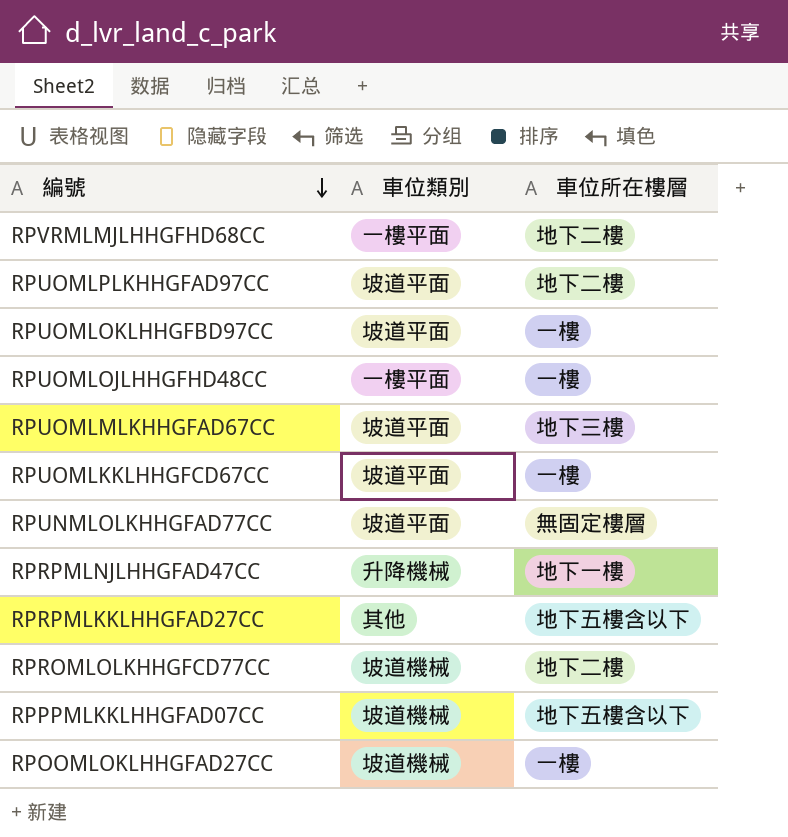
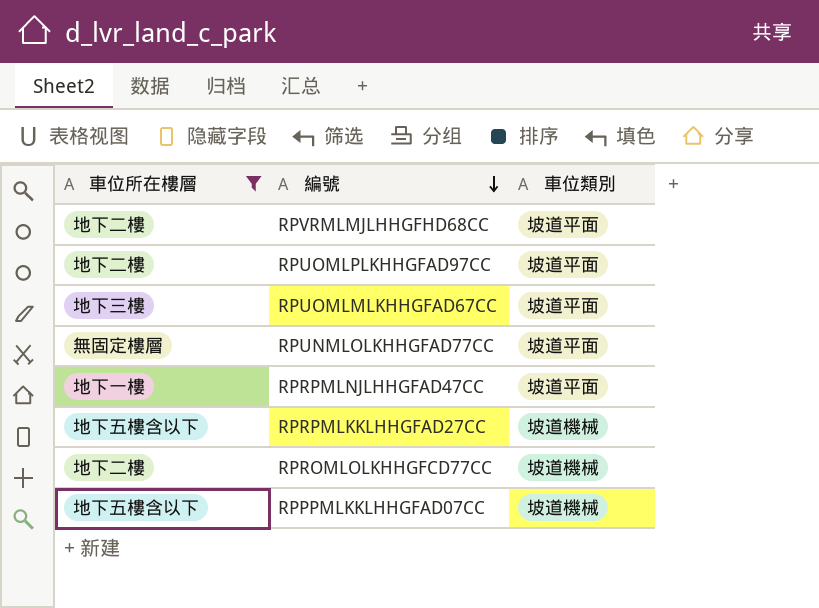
filter: none -> 車位所在樓層 != 一樓
column 車位所在樓層 | position: 3 -> 1
RPVRMLMJLHHGFHD68CC | 車位類別: 一樓平面 -> 坡道平面
RPRPMLNJLHHGFAD47CC | 車位類別: 升降機械 -> 坡道平面
RPRPMLKKLHHGFAD27CC | 車位類別: 其他 -> 坡道機械

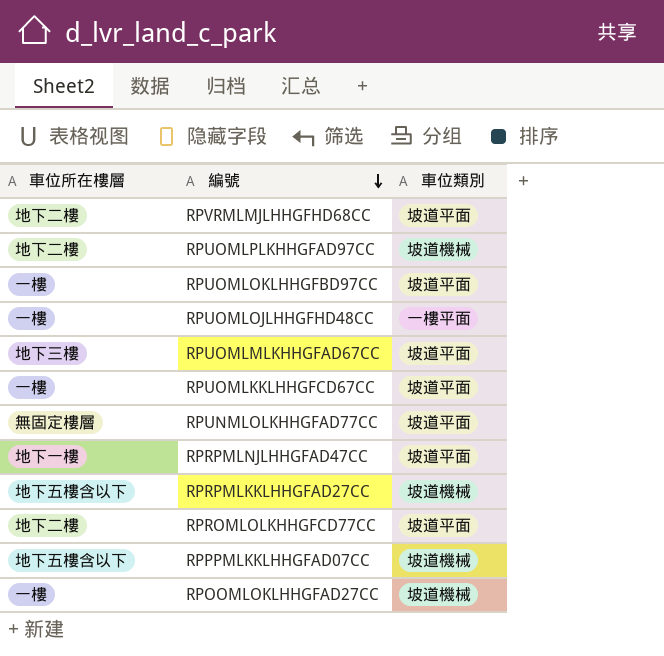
filter: 車位所在樓層 != 一樓 -> none
RPUOMLPLKHHGFAD97CC | 車位類別: 坡道平面 -> 坡道機械
RPROMLOLKHHGFCD77CC | 車位類別: 坡道機械 -> 坡道平面

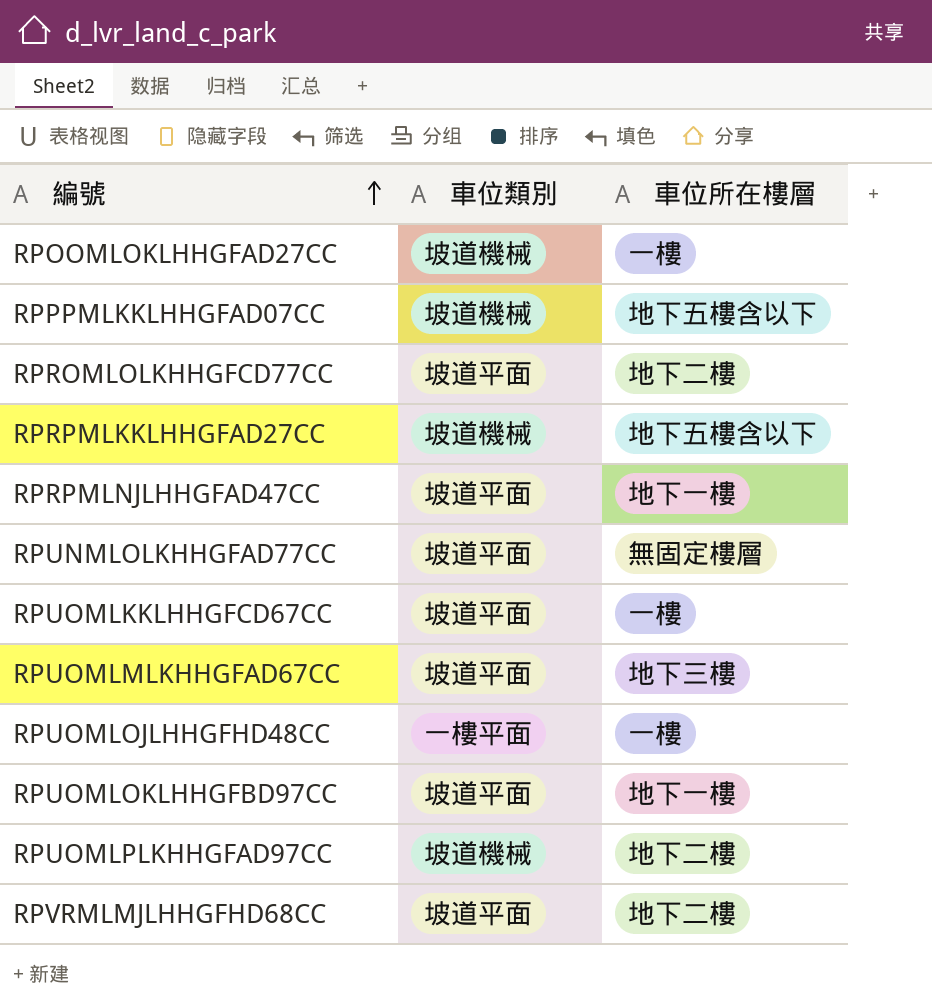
row order: 編號 descending -> 編號 ascending
column 車位所在樓層 | position: 1 -> 3
RPUOMLOKLHHGFBD97CC | 車位所在樓層: 一樓 -> 地下一樓

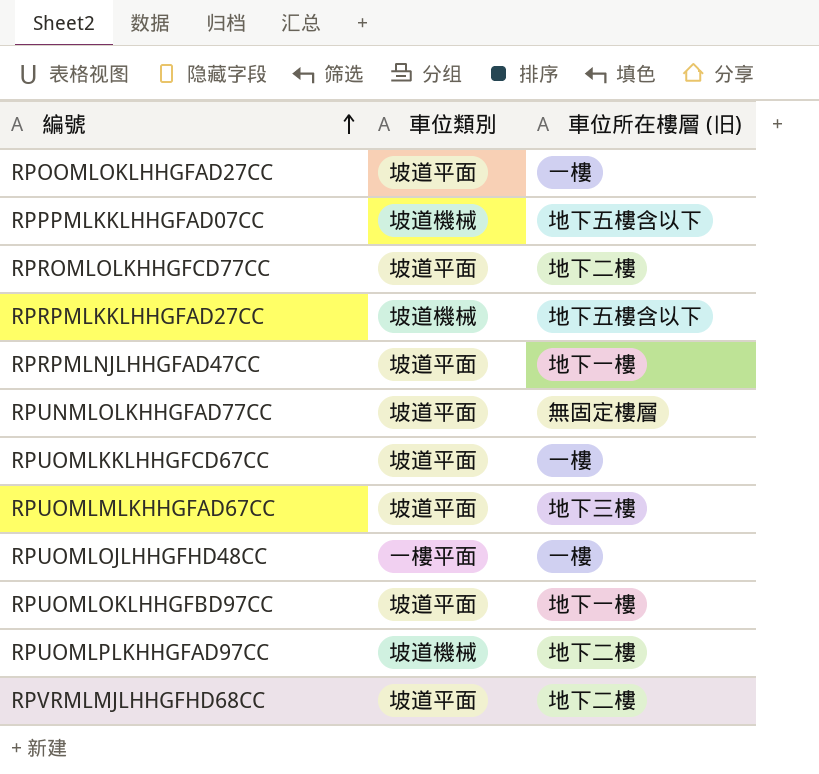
column name: 車位所在樓層 -> 車位所在樓層 (旧)
RPOOMLOKLHHGFAD27CC | 車位類別: 坡道機械 -> 坡道平面

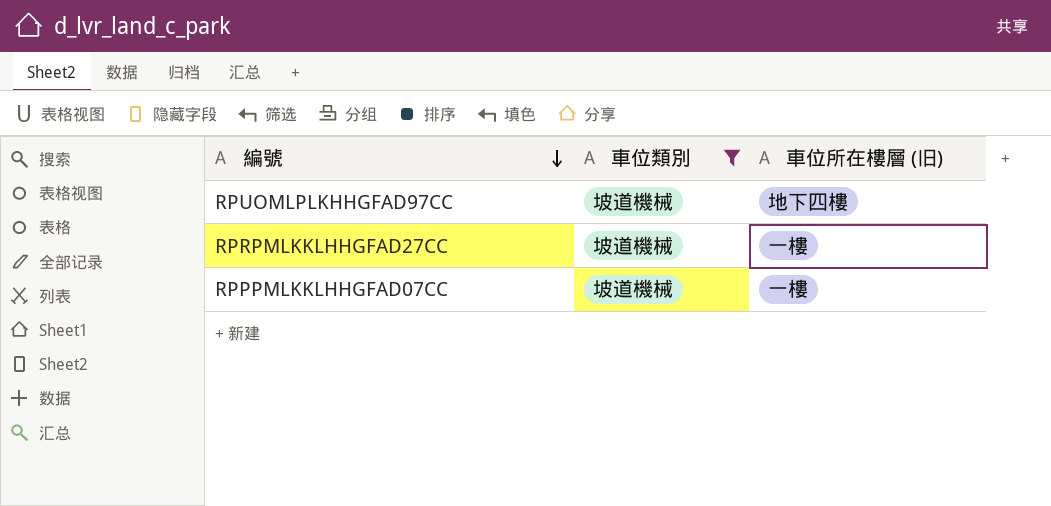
filter: none -> 車位類別 = 坡道機械
row order: 編號 ascending -> 編號 descending
RPUOMLPLKHHGFAD97CC | 車位所在樓層 (旧): 地下二樓 -> 地下四樓
RPRPMLKKLHHGFAD27CC | 車位所在樓層 (旧): 地下五樓含以下 -> 一樓
RPPPMLKKLHHGFAD07CC | 車位所在樓層 (旧): 地下五樓含以下 -> 一樓

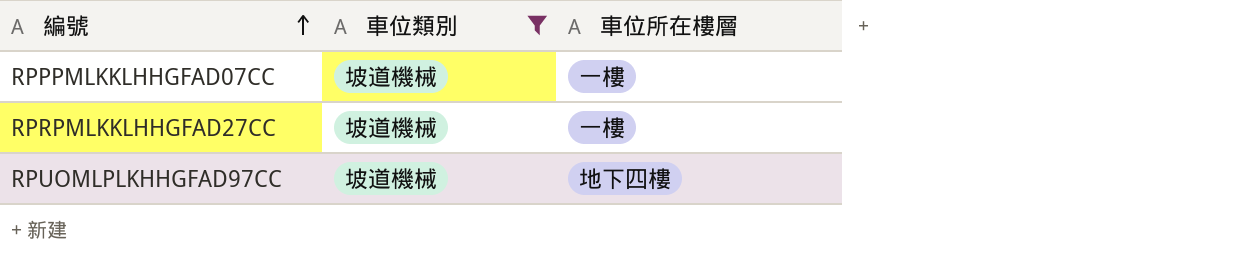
row order: 編號 descending -> 編號 ascending
column name: 車位所在樓層 (旧) -> 車位所在樓層

